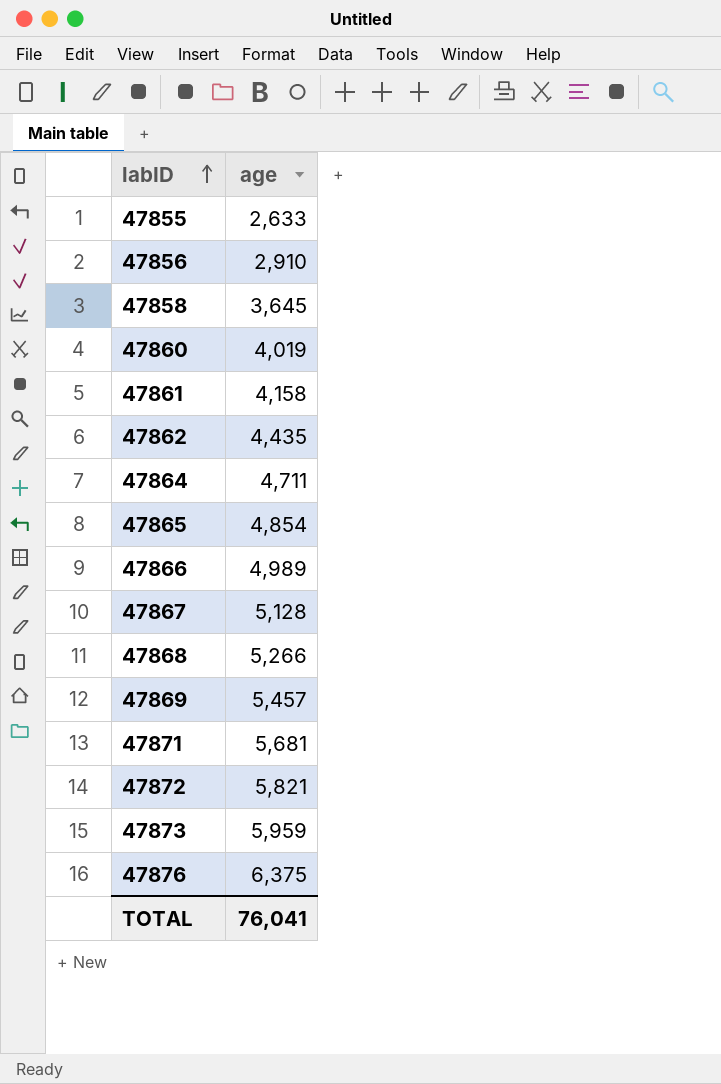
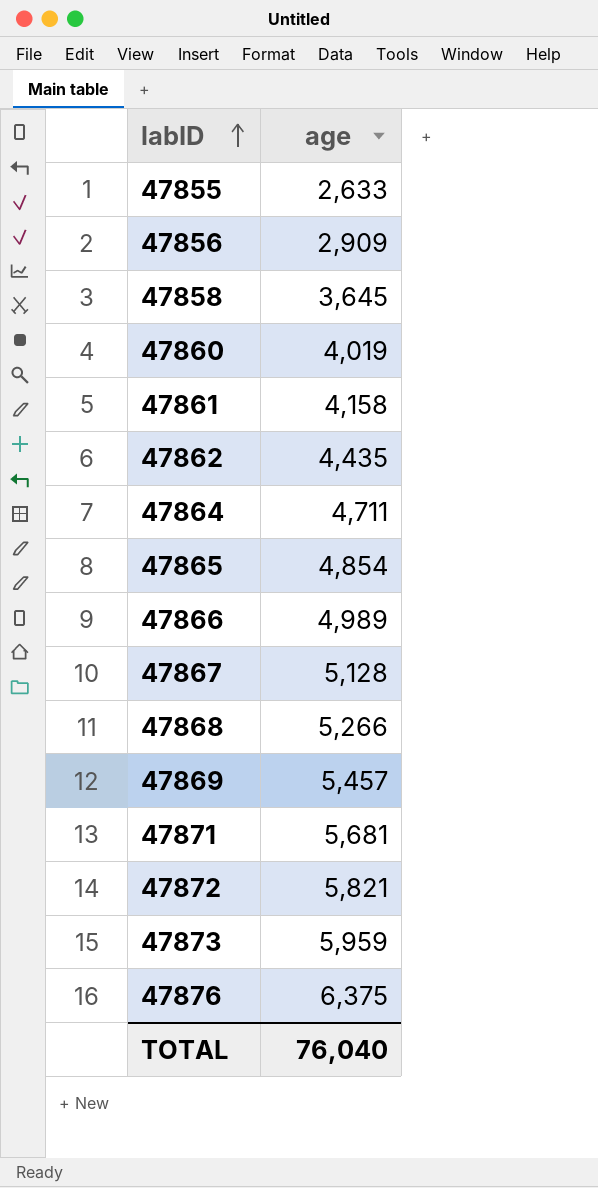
47856 | age: 2,910 -> 2,909
TOTAL | age: 76,041 -> 76,040

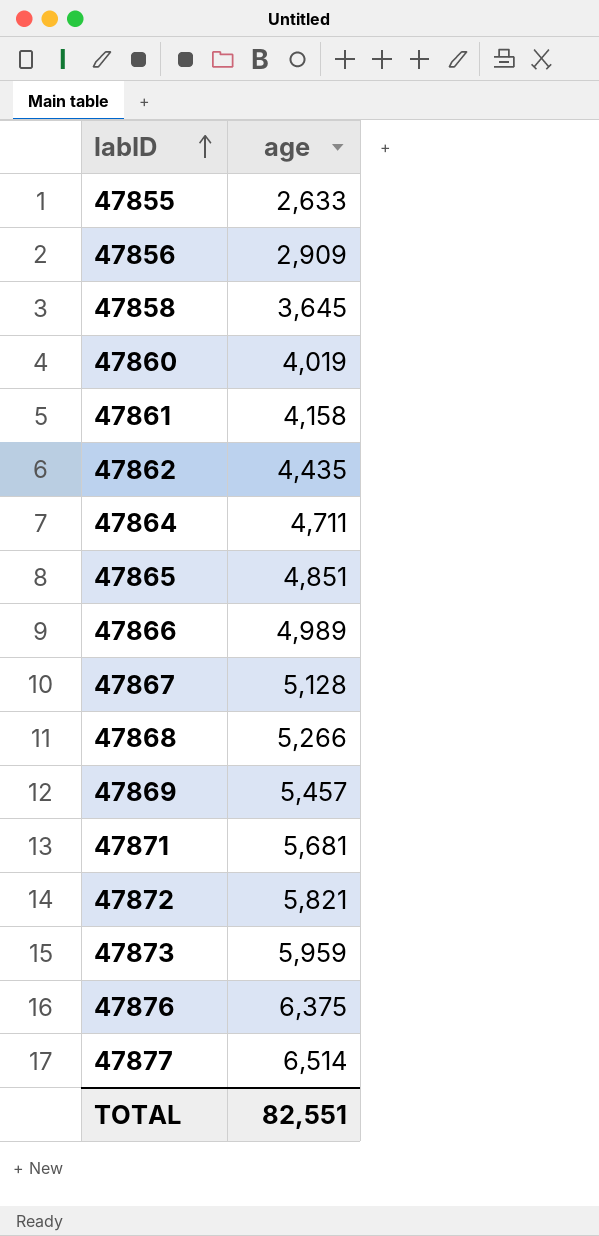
47865 | age: 4,854 -> 4,851
row 47877: none -> 6,514
TOTAL | age: 76,040 -> 82,551

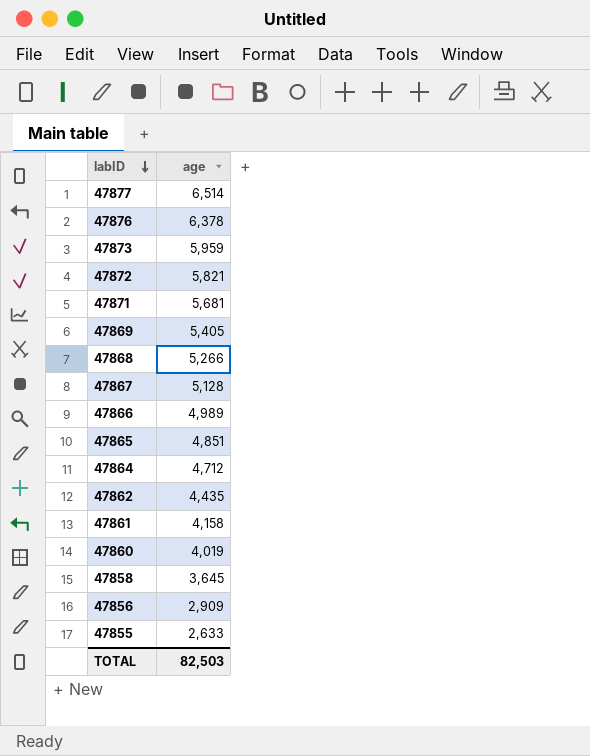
row order: labID ascending -> labID descending
47876 | age: 6,375 -> 6,378
47869 | age: 5,457 -> 5,405
47864 | age: 4,711 -> 4,712
TOTAL | age: 82,551 -> 82,503

